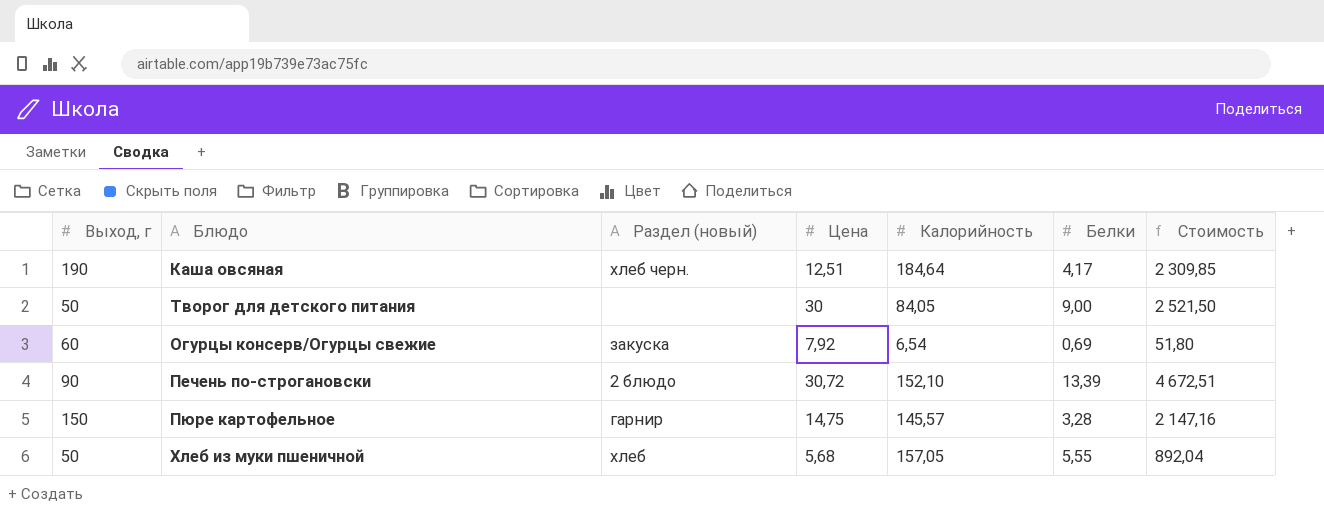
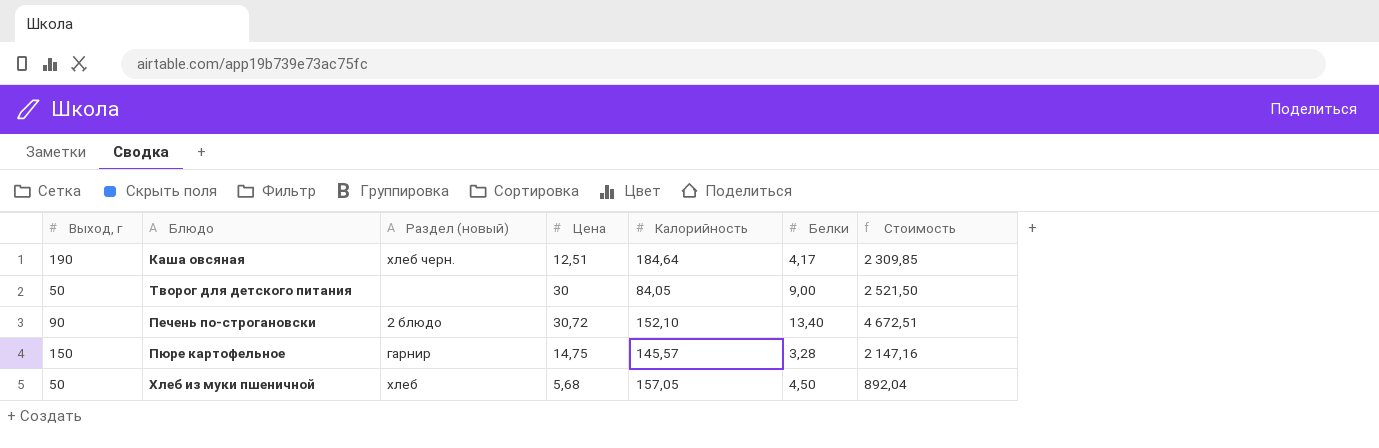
row Огурцы консерв/Огурцы свежие: 60 | закуска | 7,92 | 6,54 | 0,69 | 51,80 -> none
Печень по-строгановски | Белки: 13,39 -> 13,40
Хлеб из муки пшеничной | Белки: 5,55 -> 4,50

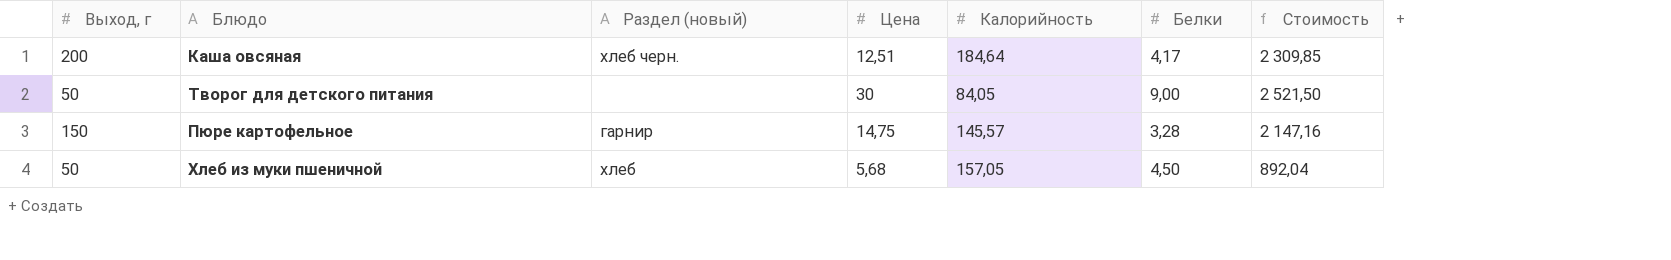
row Печень по-строгановски: 90 | 2 блюдо | 30,72 | 152,10 | 13,40 | 4 672,51 -> none
Каша овсяная | Выход, г: 190 -> 200

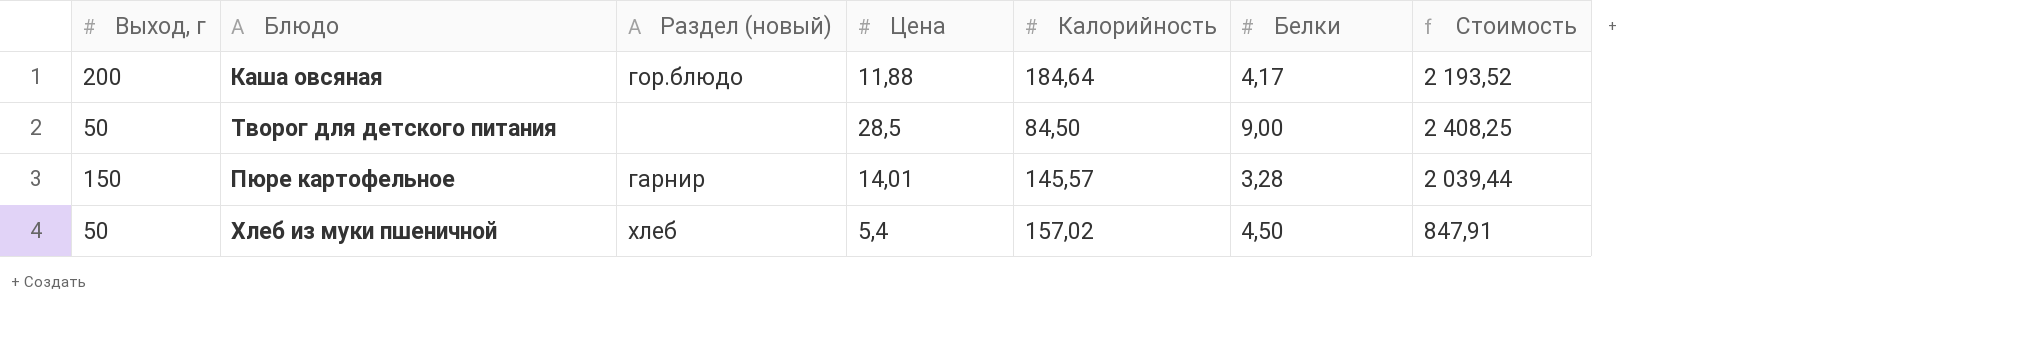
Каша овсяная | Раздел (новый): хлеб черн. -> гор.блюдо
Каша овсяная | Цена: 12,51 -> 11,88
Каша овсяная | Стоимость: 2 309,85 -> 2 193,52
Творог для детского питания | Цена: 30 -> 28,5
Творог для детского питания | Калорийность: 84,05 -> 84,50
Творог для детского питания | Стоимость: 2 521,50 -> 2 408,25
Пюре картофельное | Цена: 14,75 -> 14,01
Пюре картофельное | Стоимость: 2 147,16 -> 2 039,44
Хлеб из муки пшеничной | Цена: 5,68 -> 5,4
Хлеб из муки пшеничной | Калорийность: 157,05 -> 157,02
Хлеб из муки пшеничной | Стоимость: 892,04 -> 847,91

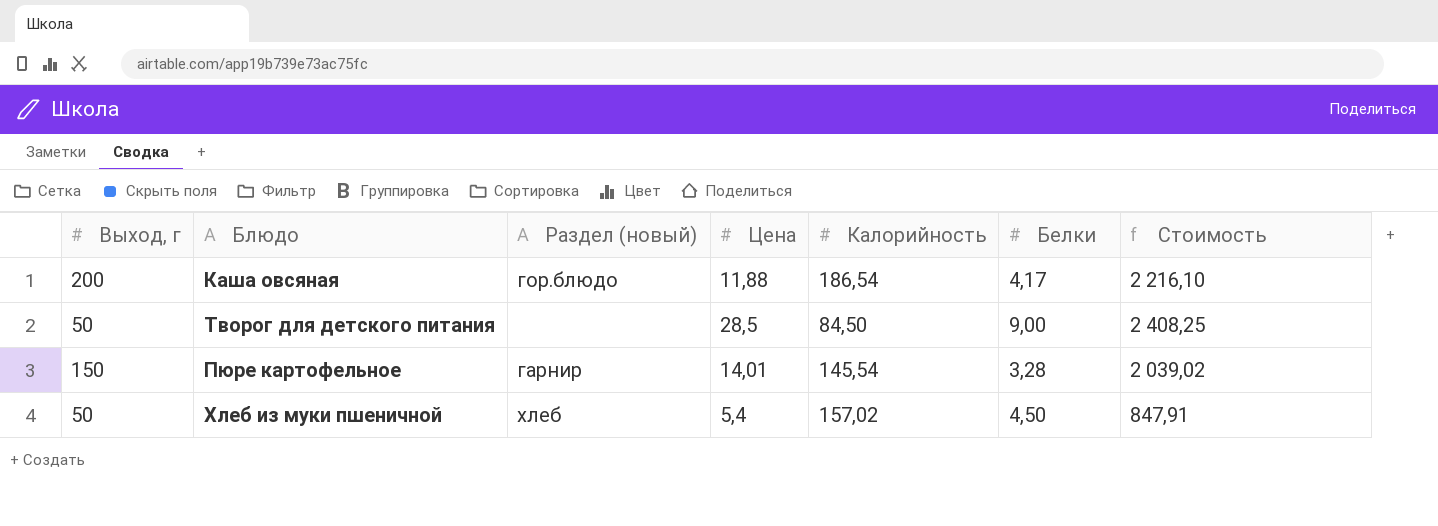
Каша овсяная | Калорийность: 184,64 -> 186,54
Каша овсяная | Стоимость: 2 193,52 -> 2 216,10
Пюре картофельное | Калорийность: 145,57 -> 145,54
Пюре картофельное | Стоимость: 2 039,44 -> 2 039,02

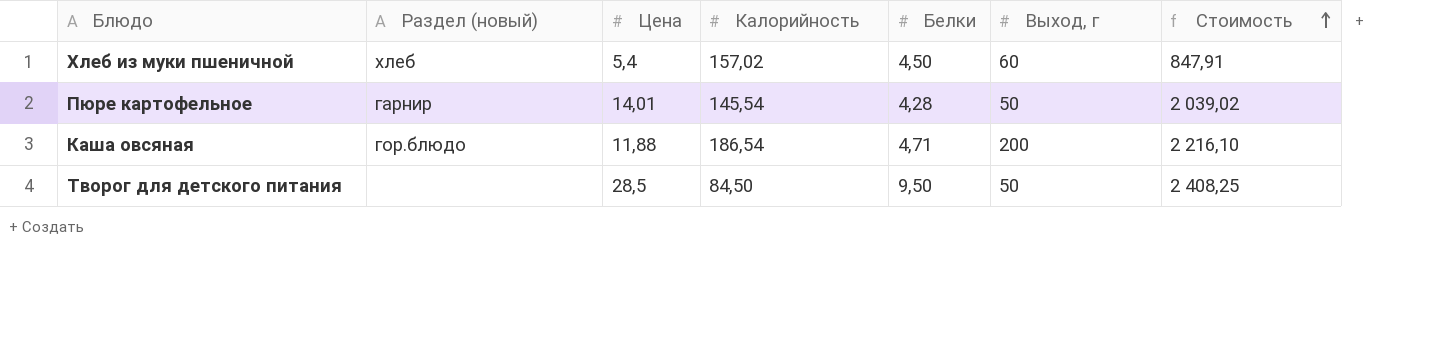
row order: none -> Стоимость ascending
column Выход, г | position: 1 -> 6
Хлеб из муки пшеничной | Выход, г: 50 -> 60
Пюре картофельное | Белки: 3,28 -> 4,28
Пюре картофельное | Выход, г: 150 -> 50
Каша овсяная | Белки: 4,17 -> 4,71
Творог для детского питания | Белки: 9,00 -> 9,50

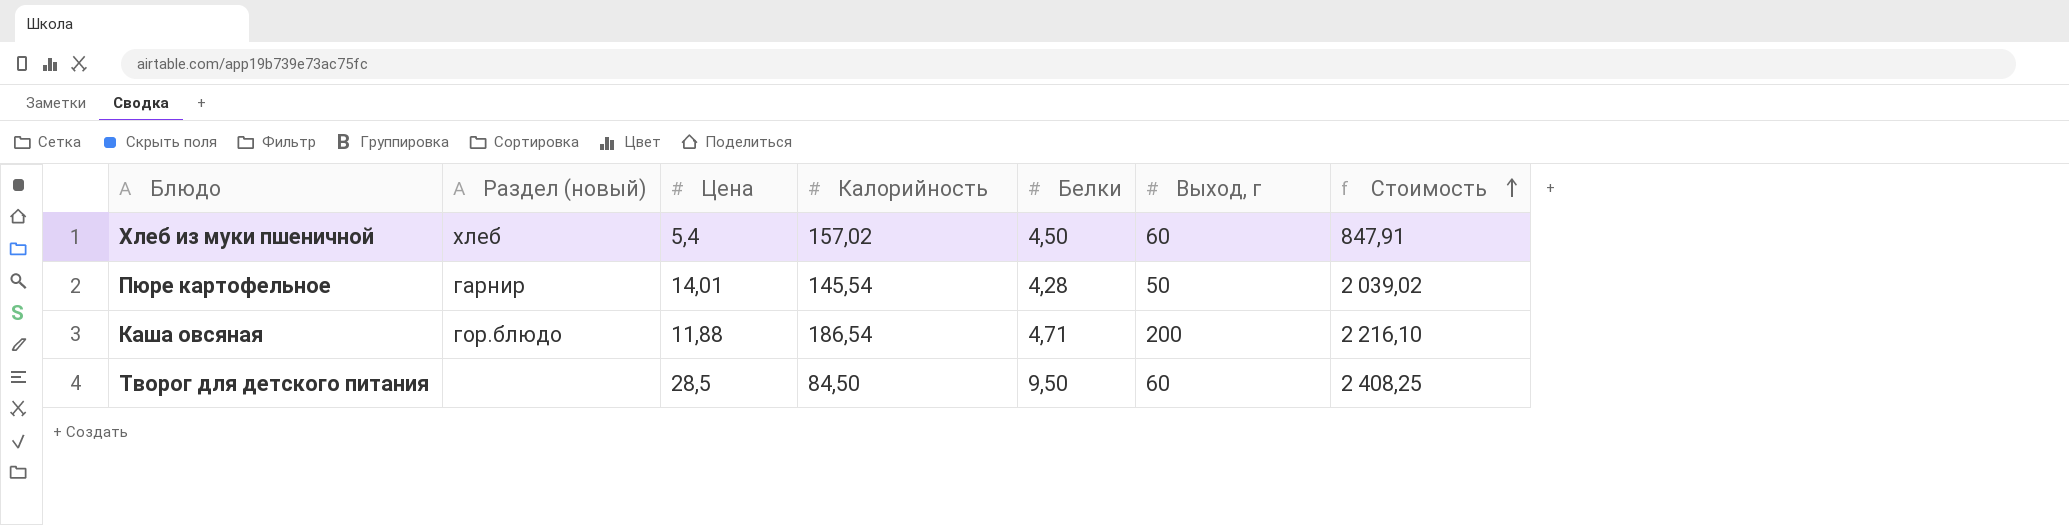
Творог для детского питания | Выход, г: 50 -> 60

